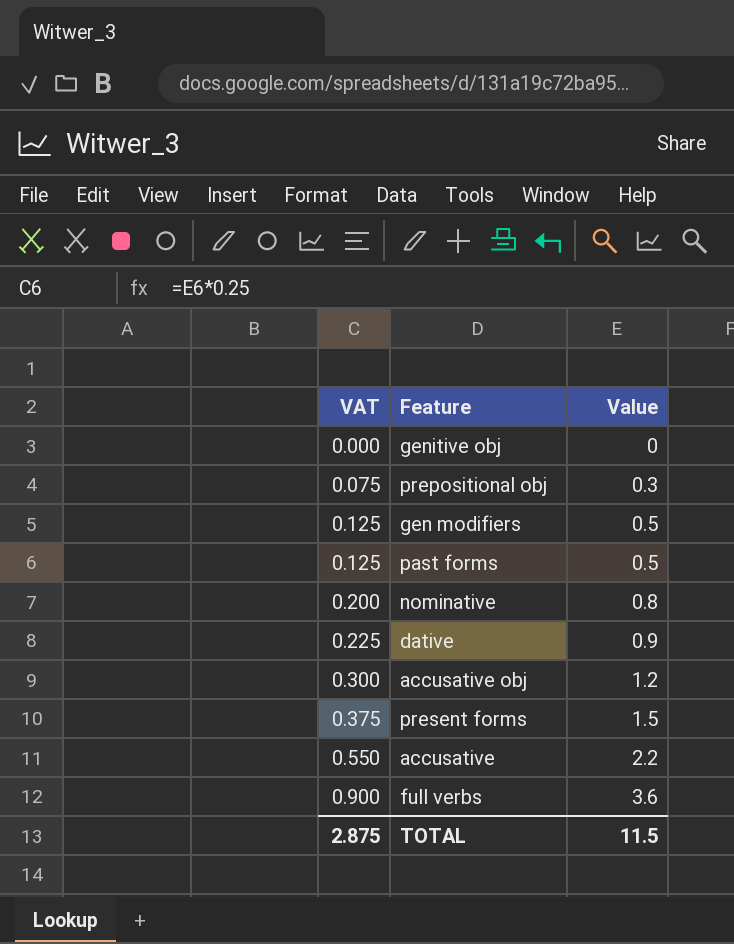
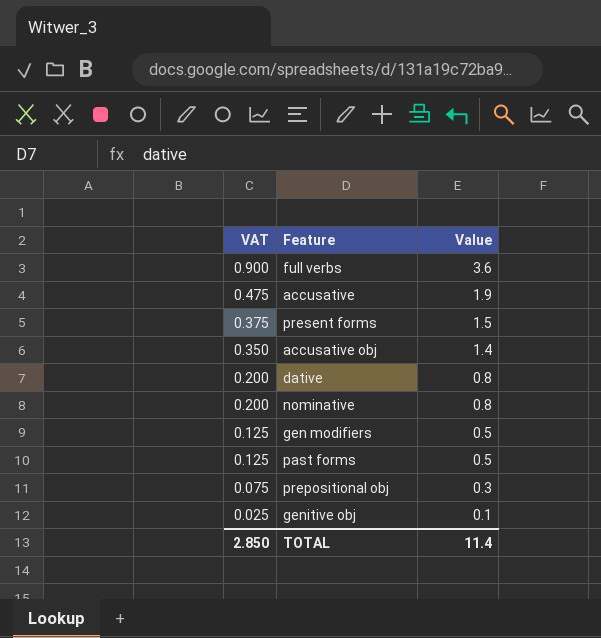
row order: VAT ascending -> VAT descending
accusative | VAT: 0.550 -> 0.475
accusative | Value: 2.2 -> 1.9
accusative obj | VAT: 0.300 -> 0.350
accusative obj | Value: 1.2 -> 1.4
dative | VAT: 0.225 -> 0.200
dative | Value: 0.9 -> 0.8
genitive obj | VAT: 0.000 -> 0.025
genitive obj | Value: 0 -> 0.1
TOTAL | VAT: 2.875 -> 2.850
TOTAL | Value: 11.5 -> 11.4

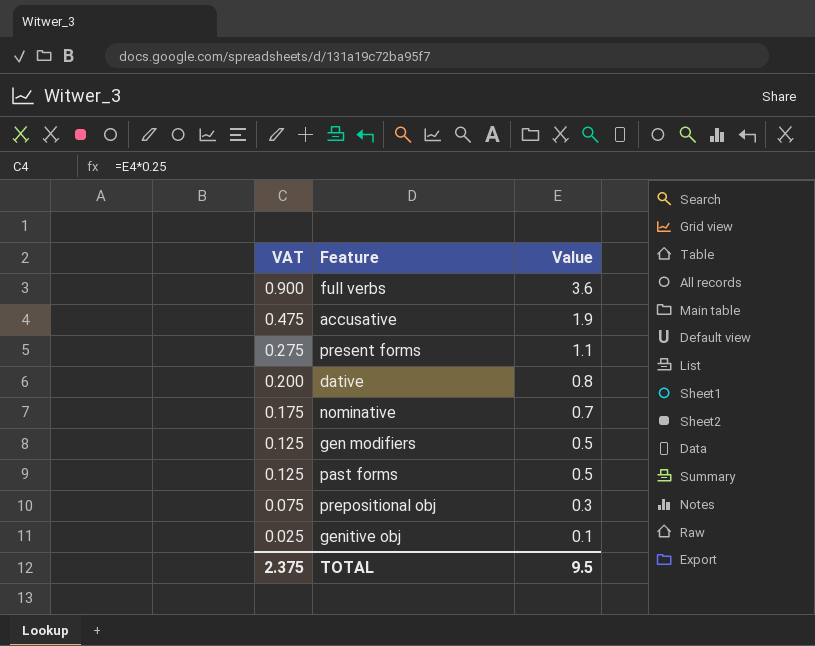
row accusative obj: 0.350 | 1.4 -> none
present forms | VAT: 0.375 -> 0.275
present forms | Value: 1.5 -> 1.1
nominative | VAT: 0.200 -> 0.175
nominative | Value: 0.8 -> 0.7
TOTAL | VAT: 2.850 -> 2.375
TOTAL | Value: 11.4 -> 9.5

